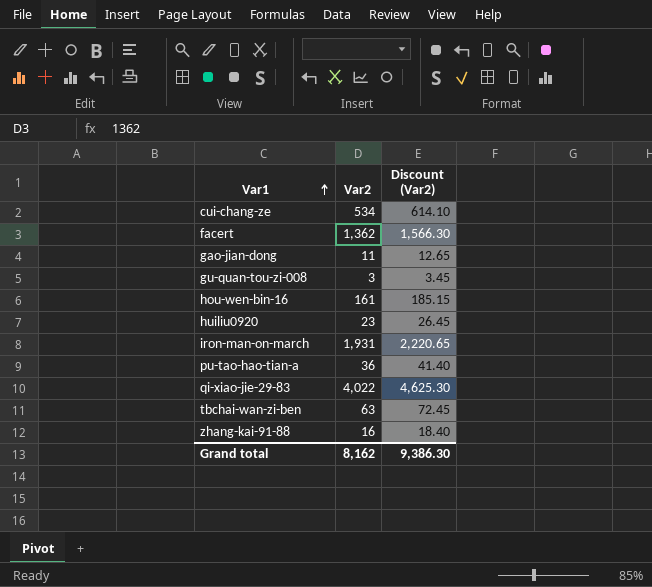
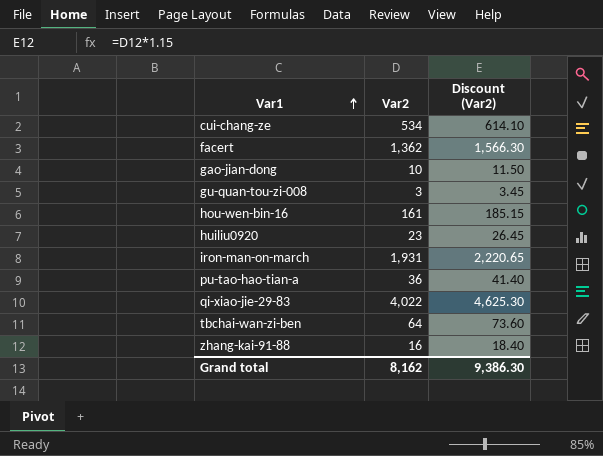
gao-jian-dong | Var2: 11 -> 10
gao-jian-dong | Discount (Var2): 12.65 -> 11.50
tbchai-wan-zi-ben | Var2: 63 -> 64
tbchai-wan-zi-ben | Discount (Var2): 72.45 -> 73.60

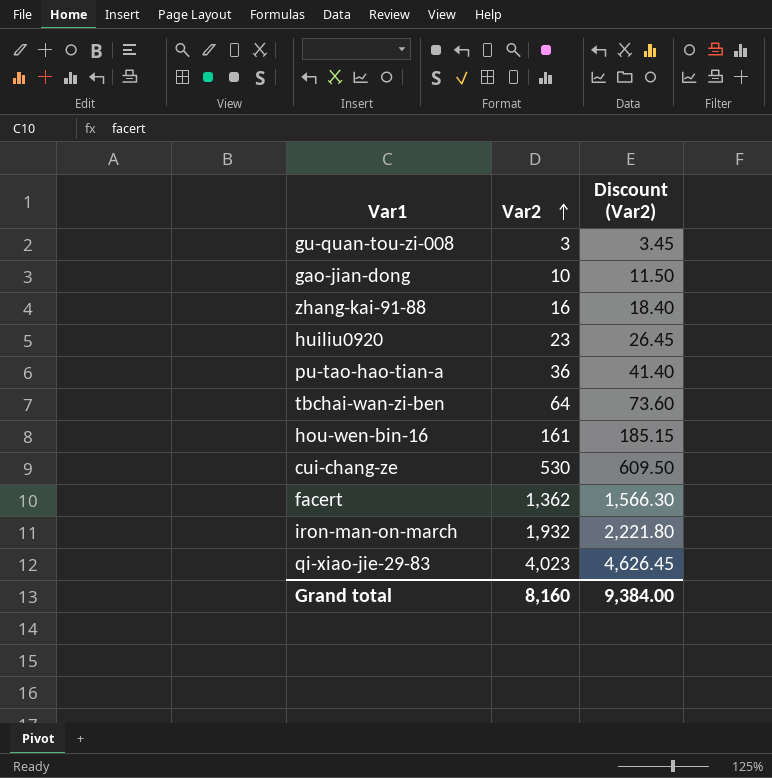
row order: Var1 ascending -> Var2 ascending
cui-chang-ze | Var2: 534 -> 530
cui-chang-ze | Discount (Var2): 614.10 -> 609.50
iron-man-on-march | Var2: 1,931 -> 1,932
iron-man-on-march | Discount (Var2): 2,220.65 -> 2,221.80
qi-xiao-jie-29-83 | Var2: 4,022 -> 4,023
qi-xiao-jie-29-83 | Discount (Var2): 4,625.30 -> 4,626.45
Grand total | Var2: 8,162 -> 8,160
Grand total | Discount (Var2): 9,386.30 -> 9,384.00

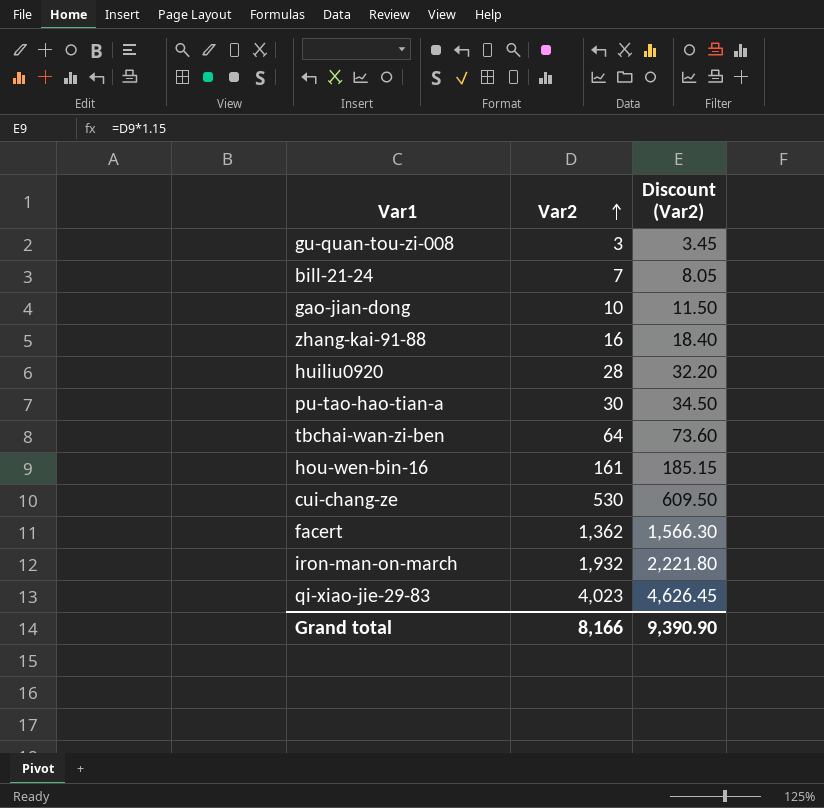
row bill-21-24: none -> 7 | 8.05
huiliu0920 | Var2: 23 -> 28
huiliu0920 | Discount (Var2): 26.45 -> 32.20
pu-tao-hao-tian-a | Var2: 36 -> 30
pu-tao-hao-tian-a | Discount (Var2): 41.40 -> 34.50
Grand total | Var2: 8,160 -> 8,166
Grand total | Discount (Var2): 9,384.00 -> 9,390.90

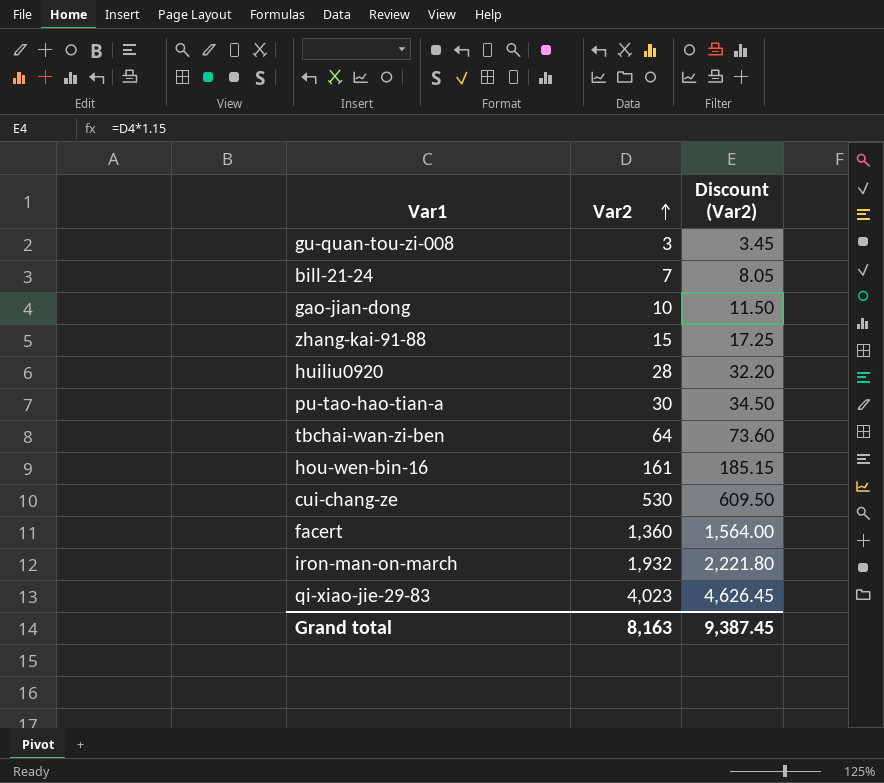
zhang-kai-91-88 | Var2: 16 -> 15
zhang-kai-91-88 | Discount (Var2): 18.40 -> 17.25
facert | Var2: 1,362 -> 1,360
facert | Discount (Var2): 1,566.30 -> 1,564.00
Grand total | Var2: 8,166 -> 8,163
Grand total | Discount (Var2): 9,390.90 -> 9,387.45

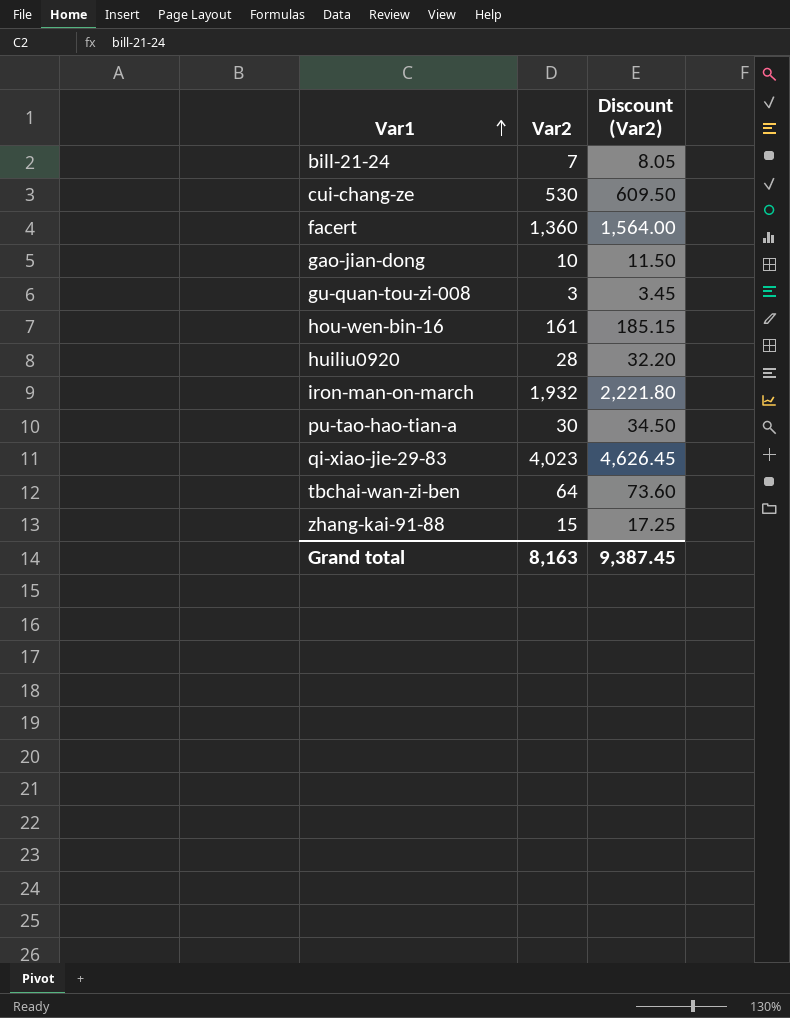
row order: Var2 ascending -> Var1 ascending

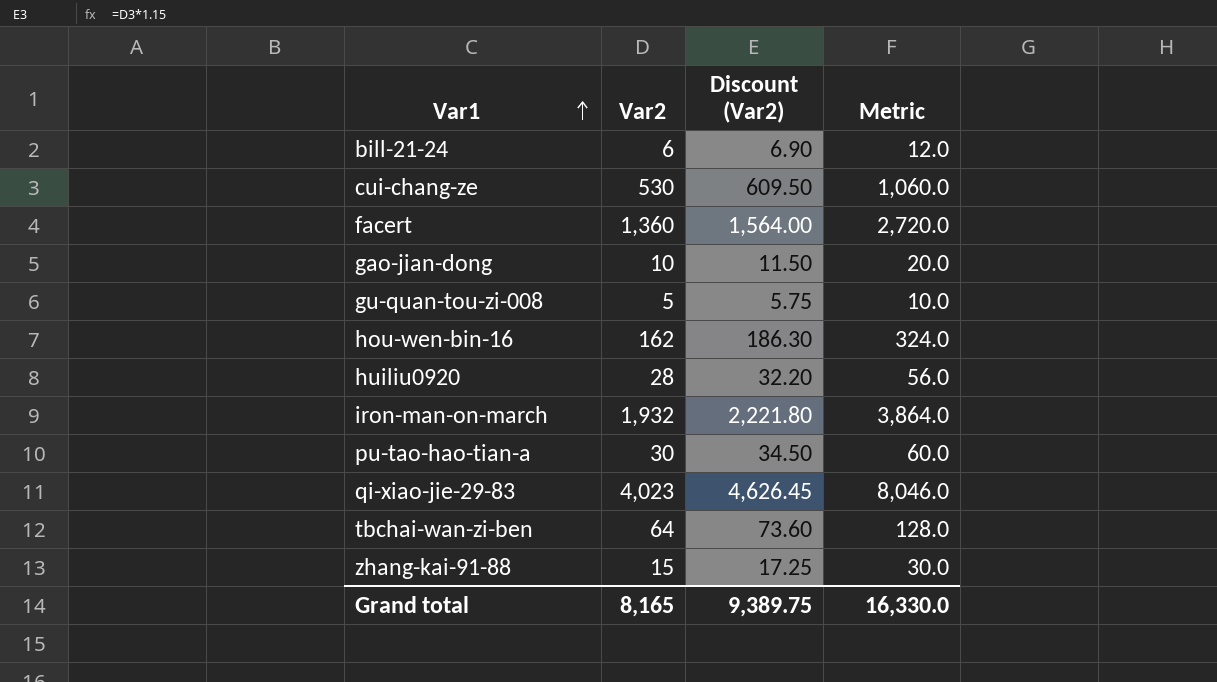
column Metric | formula: none -> [Var2] * 2
bill-21-24 | Var2: 7 -> 6
bill-21-24 | Discount (Var2): 8.05 -> 6.90
gu-quan-tou-zi-008 | Var2: 3 -> 5
gu-quan-tou-zi-008 | Discount (Var2): 3.45 -> 5.75
hou-wen-bin-16 | Var2: 161 -> 162
hou-wen-bin-16 | Discount (Var2): 185.15 -> 186.30
Grand total | Var2: 8,163 -> 8,165
Grand total | Discount (Var2): 9,387.45 -> 9,389.75

